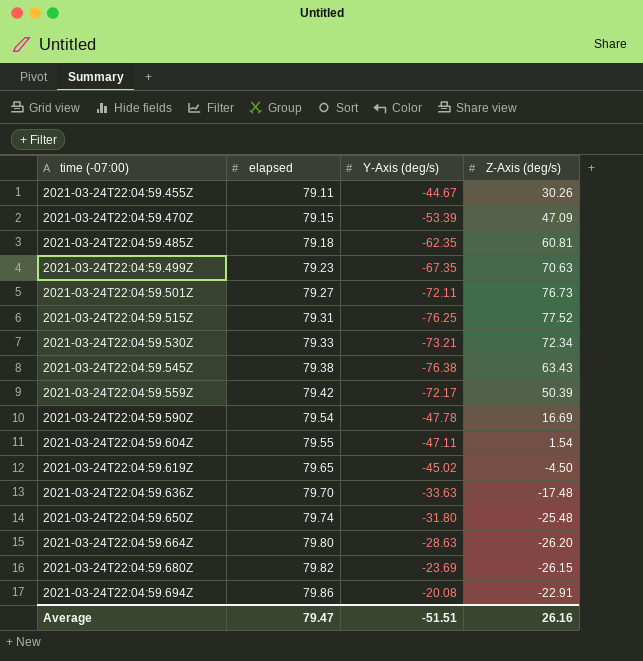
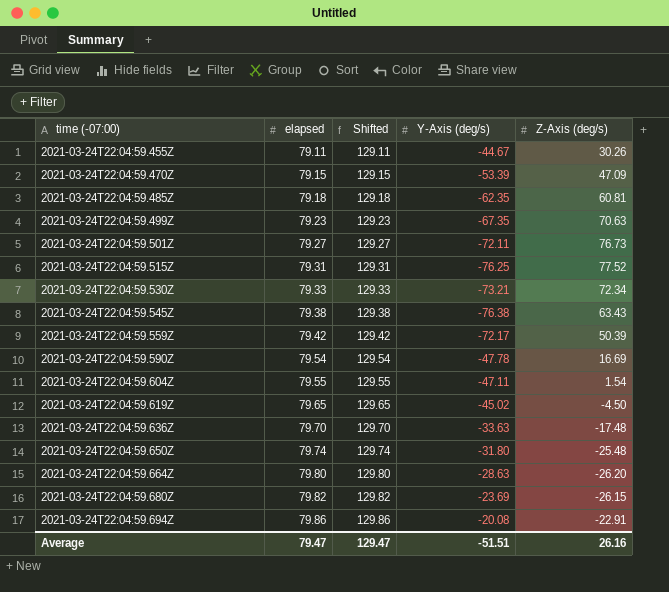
column Shifted | formula: none -> [elapsed] + 50

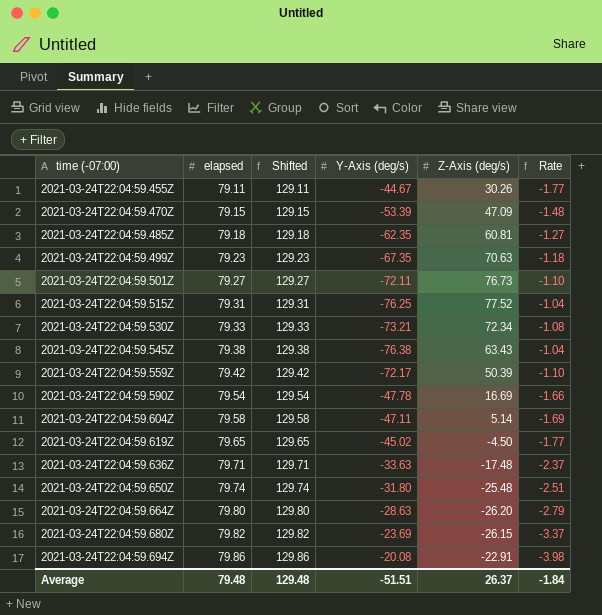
column Rate | formula: none -> [elapsed] / [Y-Axis (deg/s)]
2021-03-24T22:04:59.604Z | elapsed: 79.55 -> 79.58
2021-03-24T22:04:59.604Z | Shifted: 129.55 -> 129.58
2021-03-24T22:04:59.604Z | Z-Axis (deg/s): 1.54 -> 5.14
2021-03-24T22:04:59.636Z | elapsed: 79.70 -> 79.71
2021-03-24T22:04:59.636Z | Shifted: 129.70 -> 129.71
Average | elapsed: 79.47 -> 79.48
Average | Shifted: 129.47 -> 129.48
Average | Z-Axis (deg/s): 26.16 -> 26.37

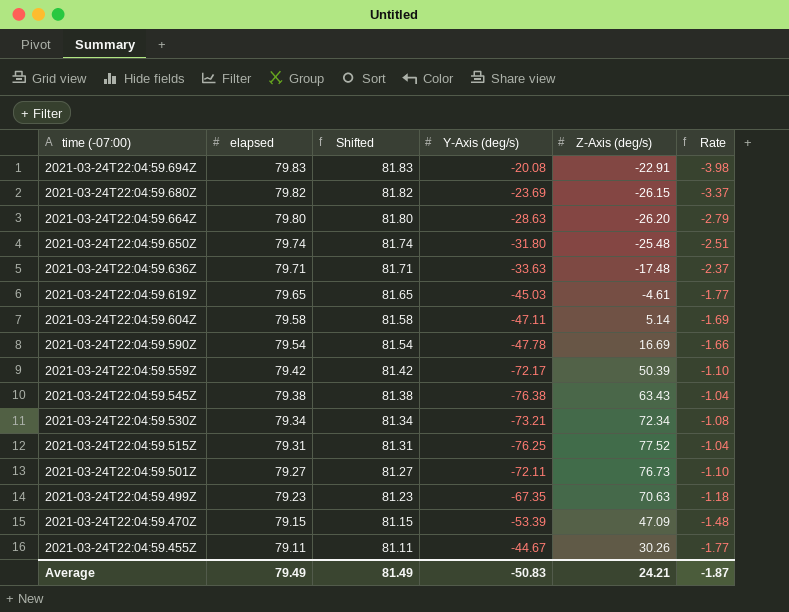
row order: time (-07:00) ascending -> time (-07:00) descending
column Shifted | formula: [elapsed] + 50 -> [elapsed] + 2
row 2021-03-24T22:04:59.485Z: 79.18 | 129.18 | -62.35 | 60.81 | -1.27 -> none
2021-03-24T22:04:59.694Z | elapsed: 79.86 -> 79.83
2021-03-24T22:04:59.619Z | Y-Axis (deg/s): -45.02 -> -45.03
2021-03-24T22:04:59.619Z | Z-Axis (deg/s): -4.50 -> -4.61
2021-03-24T22:04:59.530Z | elapsed: 79.33 -> 79.34
Average | elapsed: 79.48 -> 79.49
Average | Shifted: 129.48 -> 81.49
Average | Y-Axis (deg/s): -51.51 -> -50.83
Average | Z-Axis (deg/s): 26.37 -> 24.21
Average | Rate: -1.84 -> -1.87

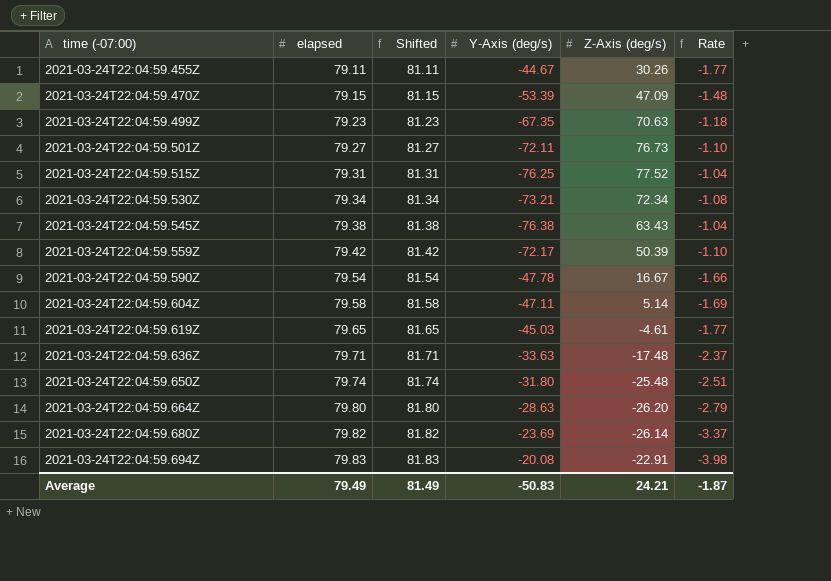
row order: time (-07:00) descending -> time (-07:00) ascending
2021-03-24T22:04:59.590Z | Z-Axis (deg/s): 16.69 -> 16.67
2021-03-24T22:04:59.680Z | Z-Axis (deg/s): -26.15 -> -26.14

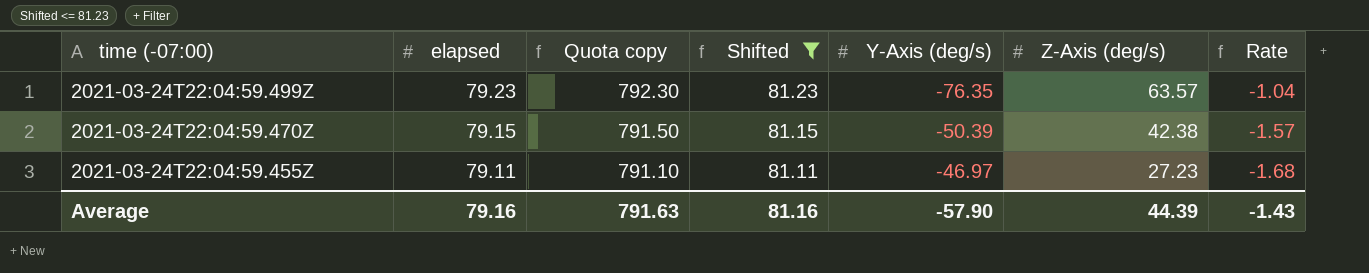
filter: none -> Shifted <= 81.23
row order: time (-07:00) ascending -> time (-07:00) descending
column Quota copy | formula: none -> [elapsed] * 10
2021-03-24T22:04:59.499Z | Y-Axis (deg/s): -67.35 -> -76.35
2021-03-24T22:04:59.499Z | Z-Axis (deg/s): 70.63 -> 63.57
2021-03-24T22:04:59.499Z | Rate: -1.18 -> -1.04
2021-03-24T22:04:59.470Z | Y-Axis (deg/s): -53.39 -> -50.39
2021-03-24T22:04:59.470Z | Z-Axis (deg/s): 47.09 -> 42.38
2021-03-24T22:04:59.470Z | Rate: -1.48 -> -1.57
2021-03-24T22:04:59.455Z | Y-Axis (deg/s): -44.67 -> -46.97
2021-03-24T22:04:59.455Z | Z-Axis (deg/s): 30.26 -> 27.23
2021-03-24T22:04:59.455Z | Rate: -1.77 -> -1.68
Average | elapsed: 79.49 -> 79.16
Average | Shifted: 81.49 -> 81.16
Average | Y-Axis (deg/s): -50.83 -> -57.90
Average | Z-Axis (deg/s): 24.21 -> 44.39
Average | Rate: -1.87 -> -1.43

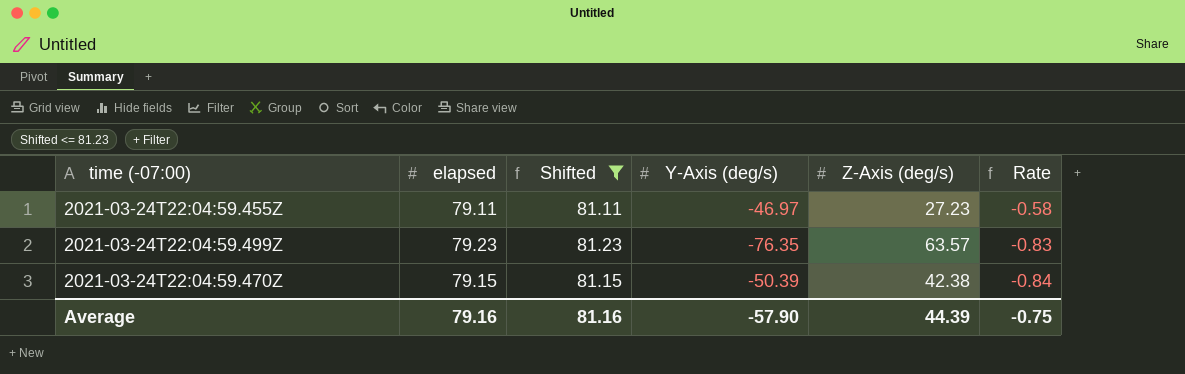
row order: time (-07:00) descending -> Rate descending
column Quota copy | formula: [elapsed] * 10 -> none
column Rate | formula: [elapsed] / [Y-Axis (deg/s)] -> [Z-Axis (deg/s)] / [Y-Axis (deg/s)]
Average | Rate: -1.43 -> -0.75

